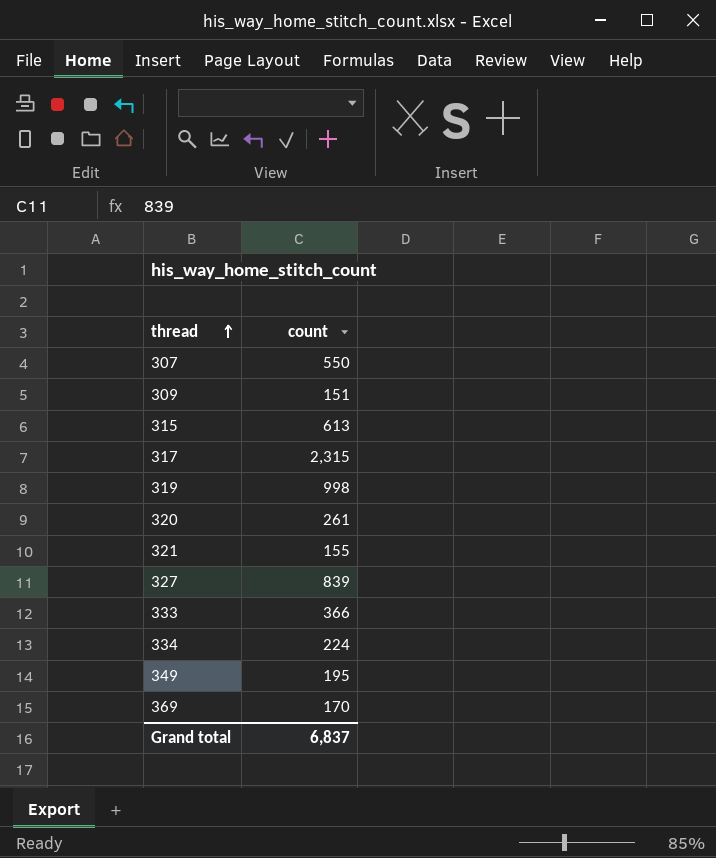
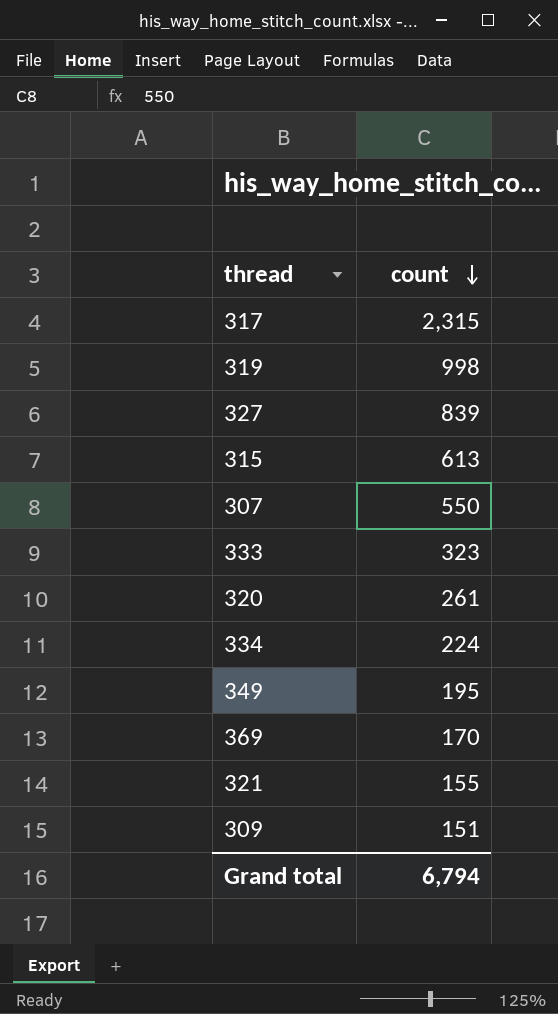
row order: thread ascending -> count descending
333 | count: 366 -> 323
Grand total | count: 6,837 -> 6,794

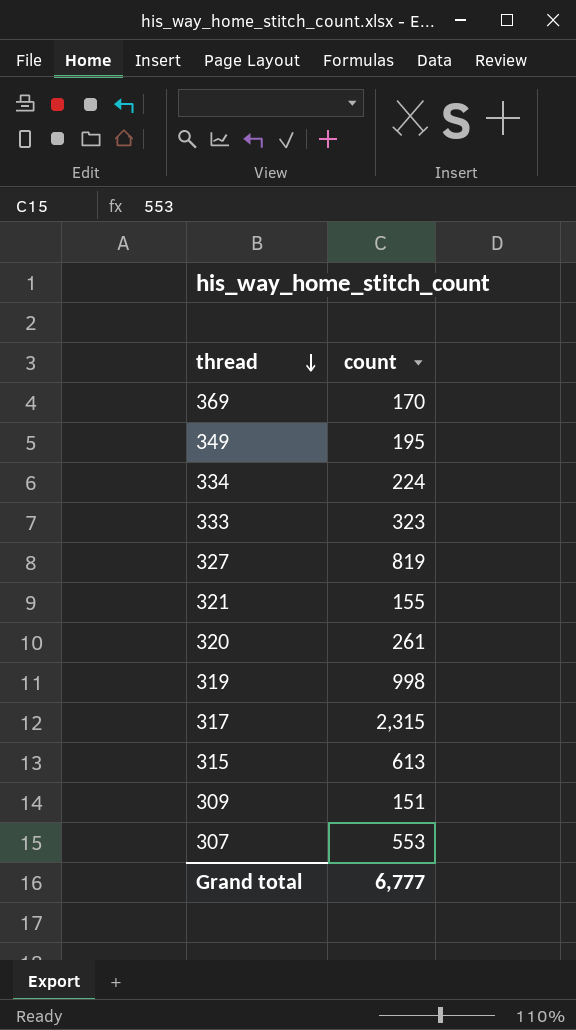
row order: count descending -> thread descending
327 | count: 839 -> 819
307 | count: 550 -> 553
Grand total | count: 6,794 -> 6,777

